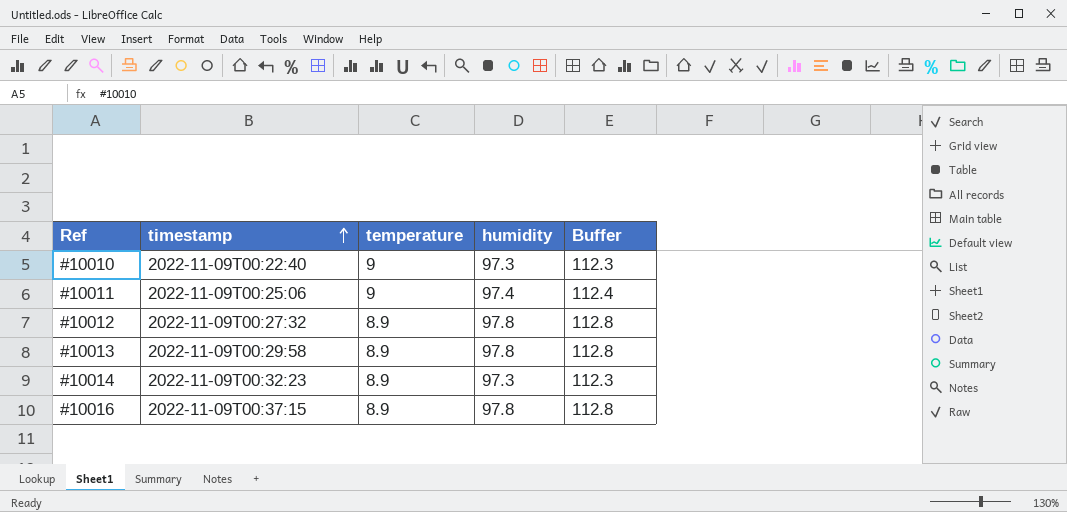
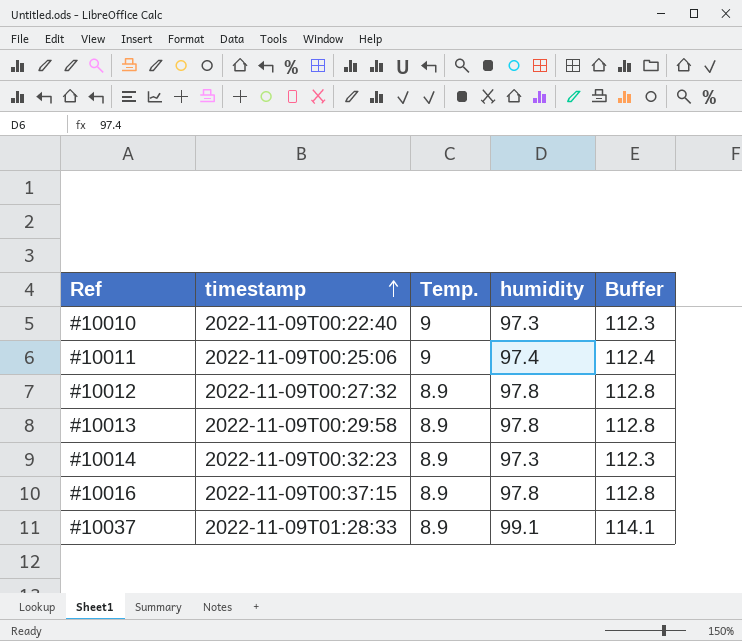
column name: temperature -> Temp.
row #10037: none -> 2022-11-09T01:28:33 | 8.9 | 99.1 | 114.1

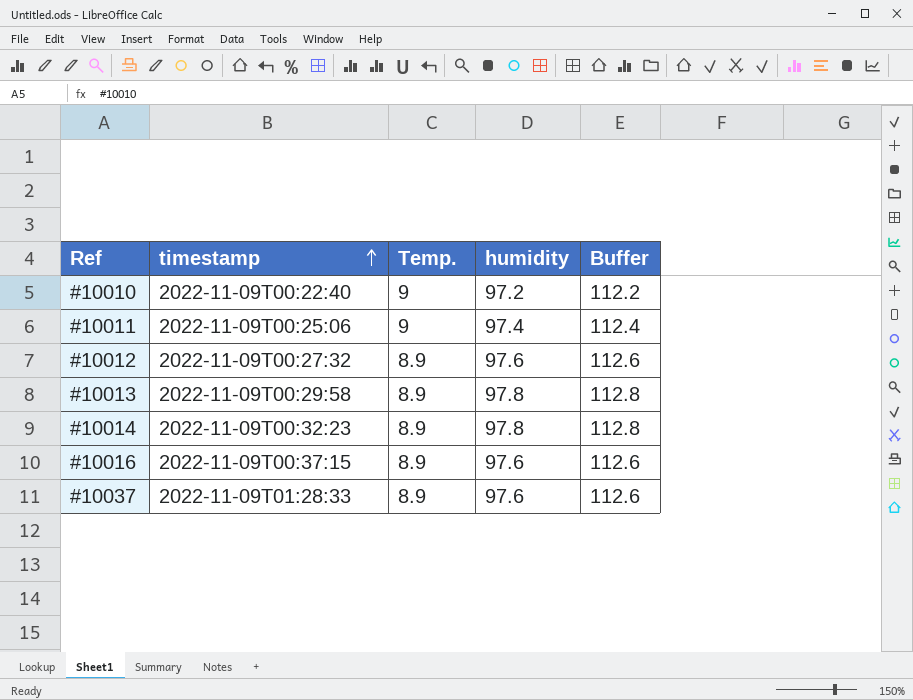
#10010 | humidity: 97.3 -> 97.2
#10010 | Buffer: 112.3 -> 112.2
#10012 | humidity: 97.8 -> 97.6
#10012 | Buffer: 112.8 -> 112.6
#10014 | humidity: 97.3 -> 97.8
#10014 | Buffer: 112.3 -> 112.8
#10016 | humidity: 97.8 -> 97.6
#10016 | Buffer: 112.8 -> 112.6
#10037 | humidity: 99.1 -> 97.6
#10037 | Buffer: 114.1 -> 112.6

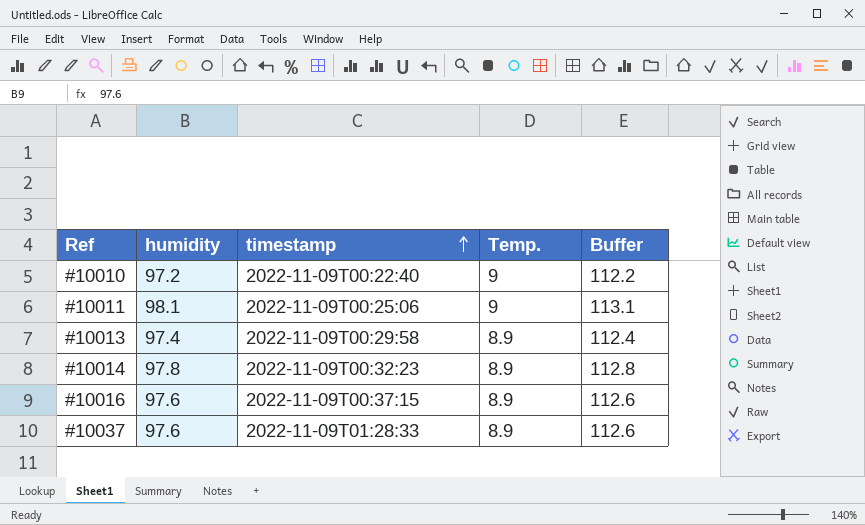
column humidity | position: 4 -> 2
row #10012: 2022-11-09T00:27:32 | 8.9 | 97.6 | 112.6 -> none
#10011 | humidity: 97.4 -> 98.1
#10011 | Buffer: 112.4 -> 113.1
#10013 | humidity: 97.8 -> 97.4
#10013 | Buffer: 112.8 -> 112.4

